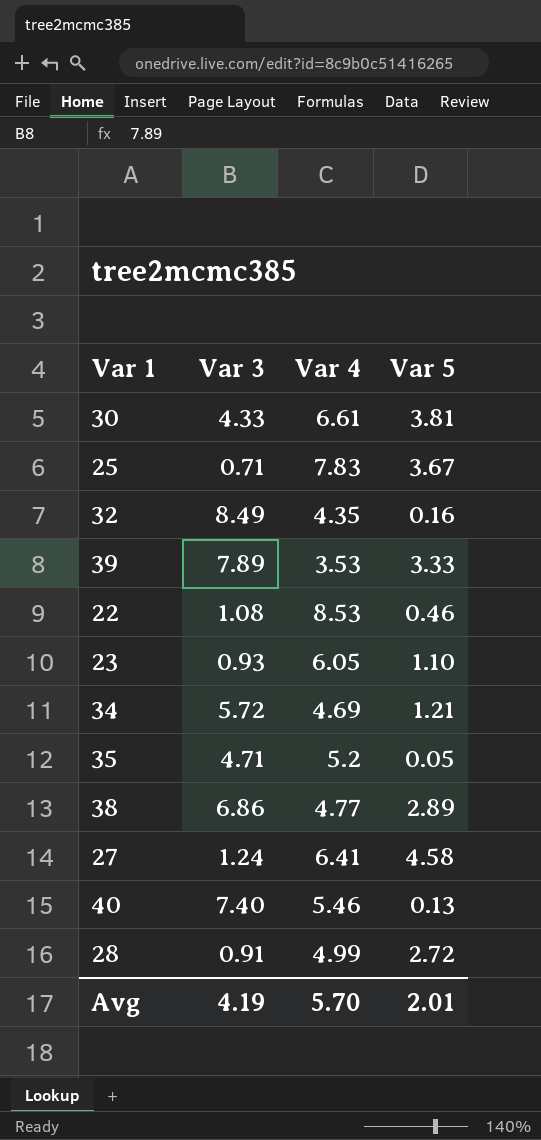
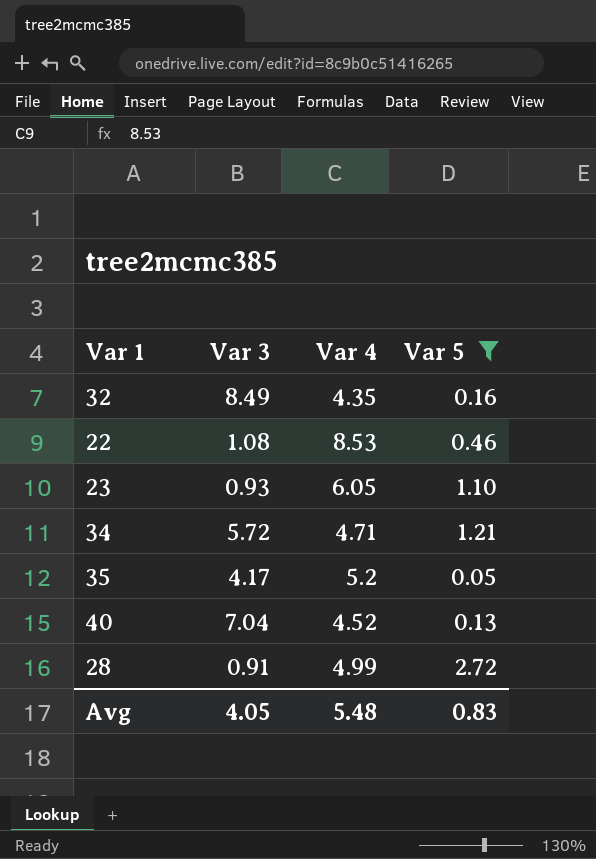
filter: none -> Var 5 <= 2.72
34 | Var 4: 4.69 -> 4.71
35 | Var 3: 4.71 -> 4.17
40 | Var 3: 7.40 -> 7.04
40 | Var 4: 5.46 -> 4.52
Avg | Var 3: 4.19 -> 4.05
Avg | Var 4: 5.70 -> 5.48
Avg | Var 5: 2.01 -> 0.83

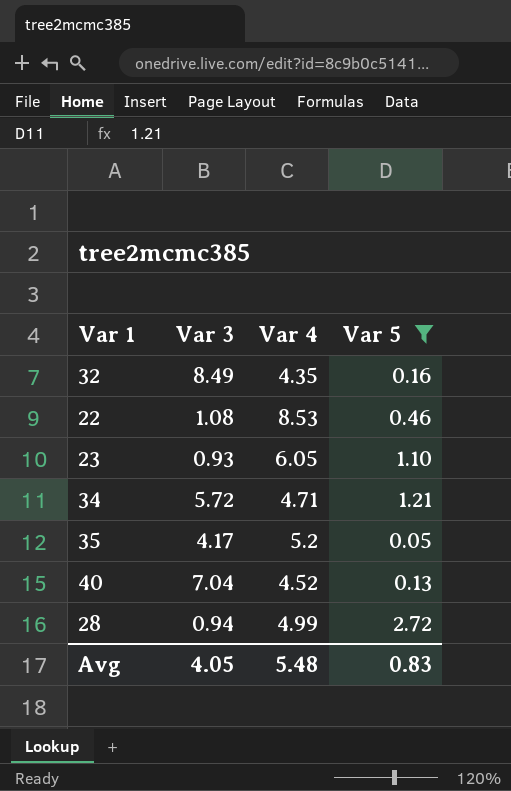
28 | Var 3: 0.91 -> 0.94

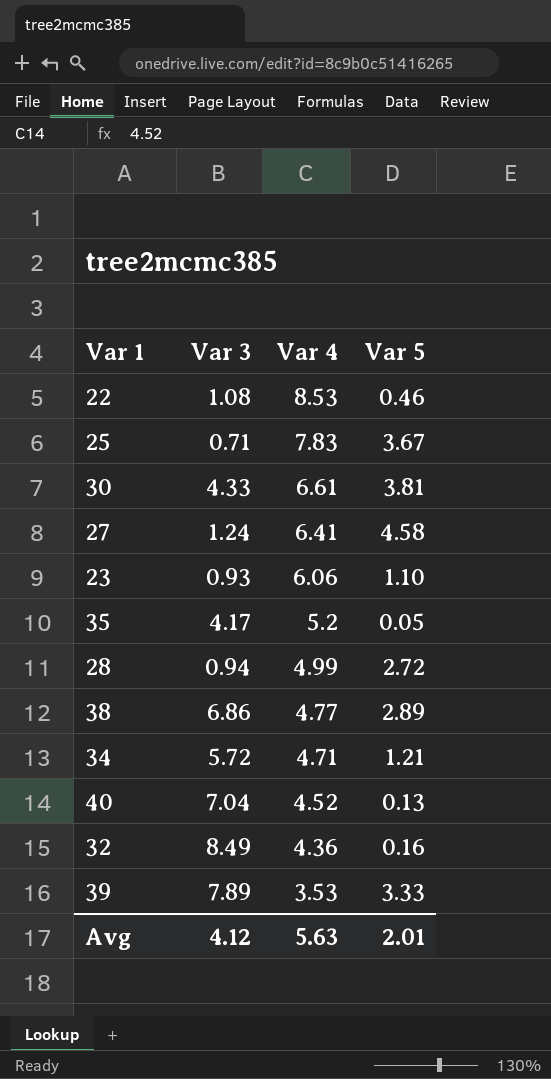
filter: Var 5 <= 2.72 -> none
row order: none -> Var 4 descending
23 | Var 4: 6.05 -> 6.06
32 | Var 4: 4.35 -> 4.36
Avg | Var 3: 4.05 -> 4.12
Avg | Var 4: 5.48 -> 5.63
Avg | Var 5: 0.83 -> 2.01

